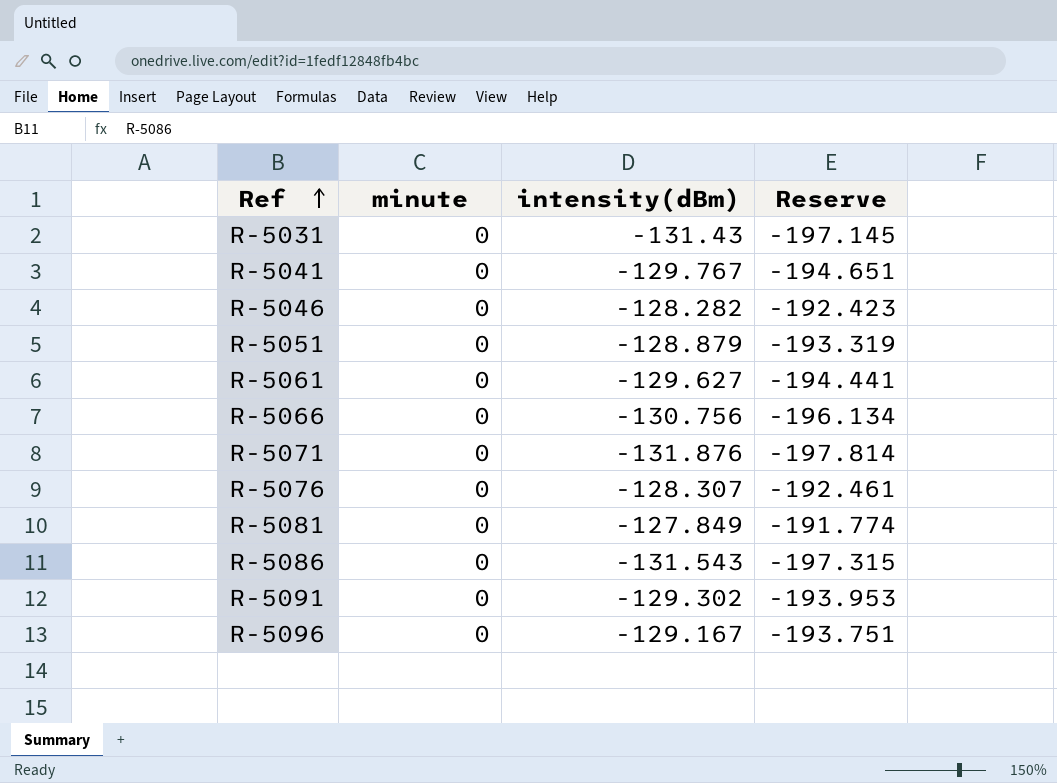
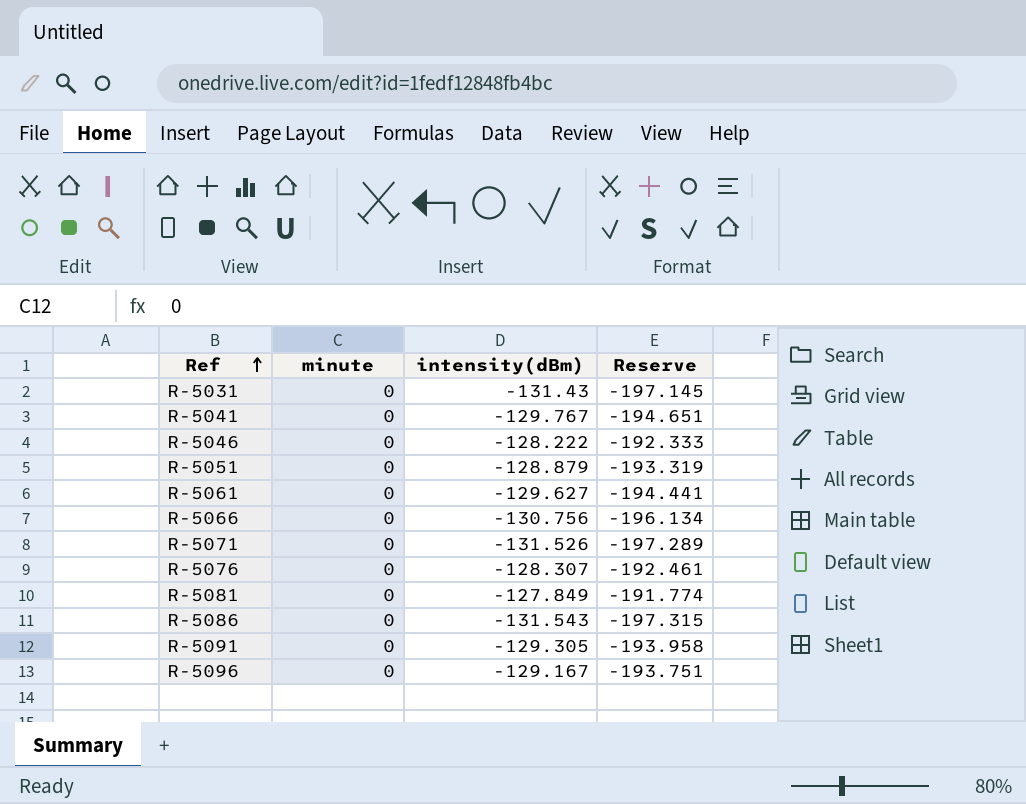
R-5046 | intensity(dBm): -128.282 -> -128.222
R-5046 | Reserve: -192.423 -> -192.333
R-5071 | intensity(dBm): -131.876 -> -131.526
R-5071 | Reserve: -197.814 -> -197.289
R-5091 | intensity(dBm): -129.302 -> -129.305
R-5091 | Reserve: -193.953 -> -193.958

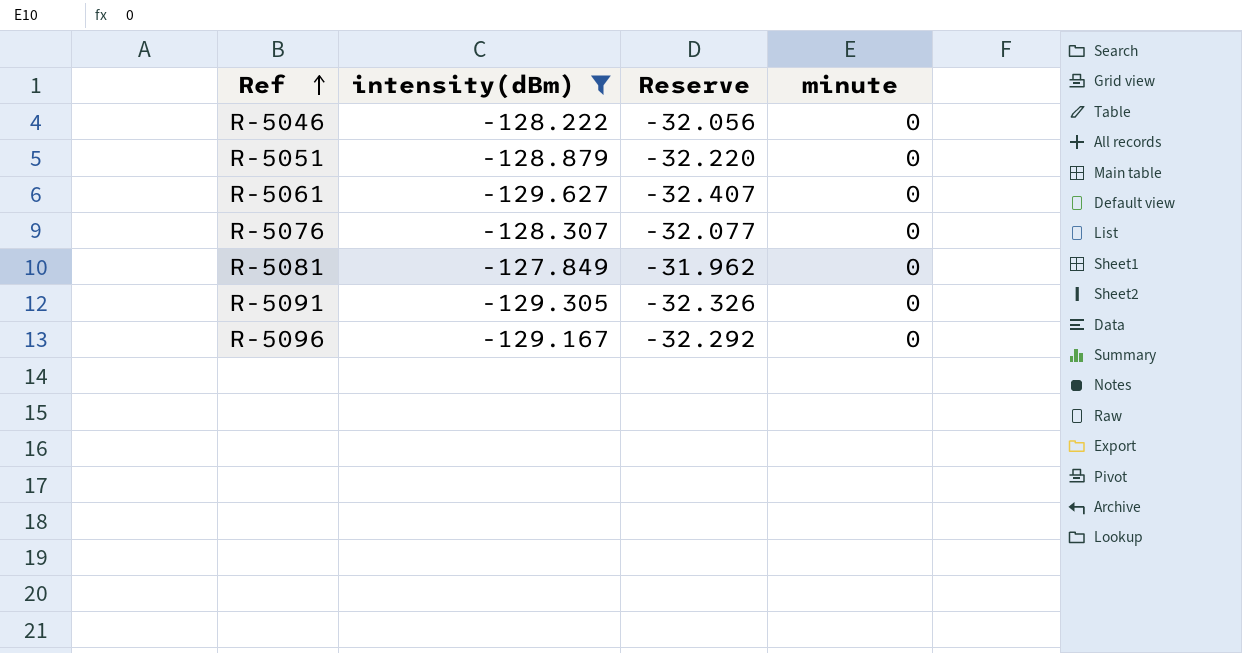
filter: none -> intensity(dBm) >= -129.627
column Reserve | formula: [intensity(dBm)] * 1.5 -> [intensity(dBm)] * 0.25
column minute | position: 2 -> 4

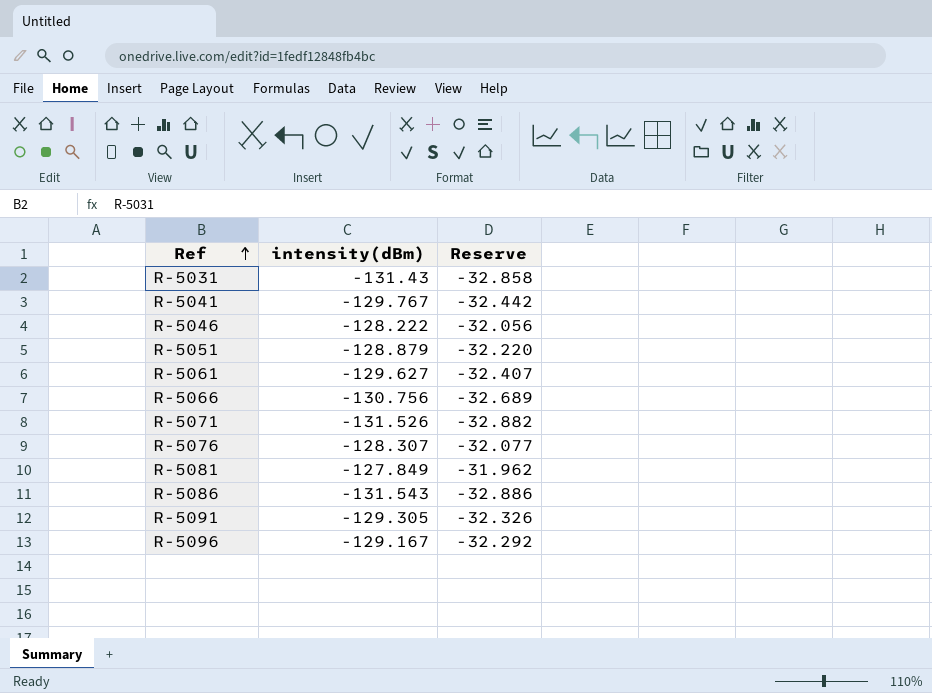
filter: intensity(dBm) >= -129.627 -> none
column minute | position: 4 -> none

